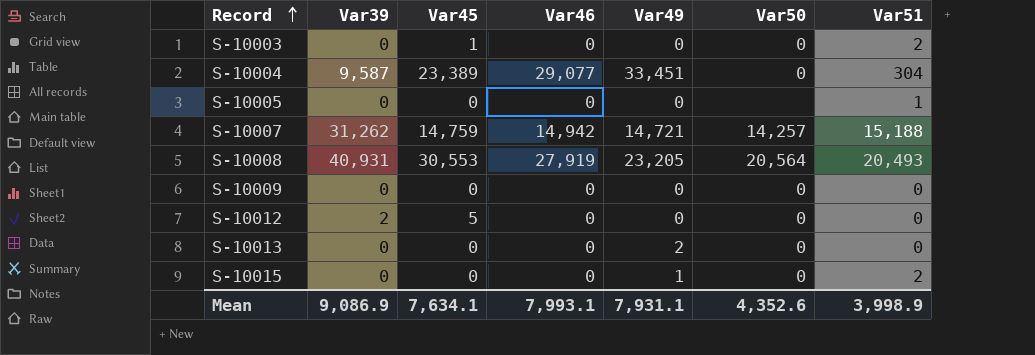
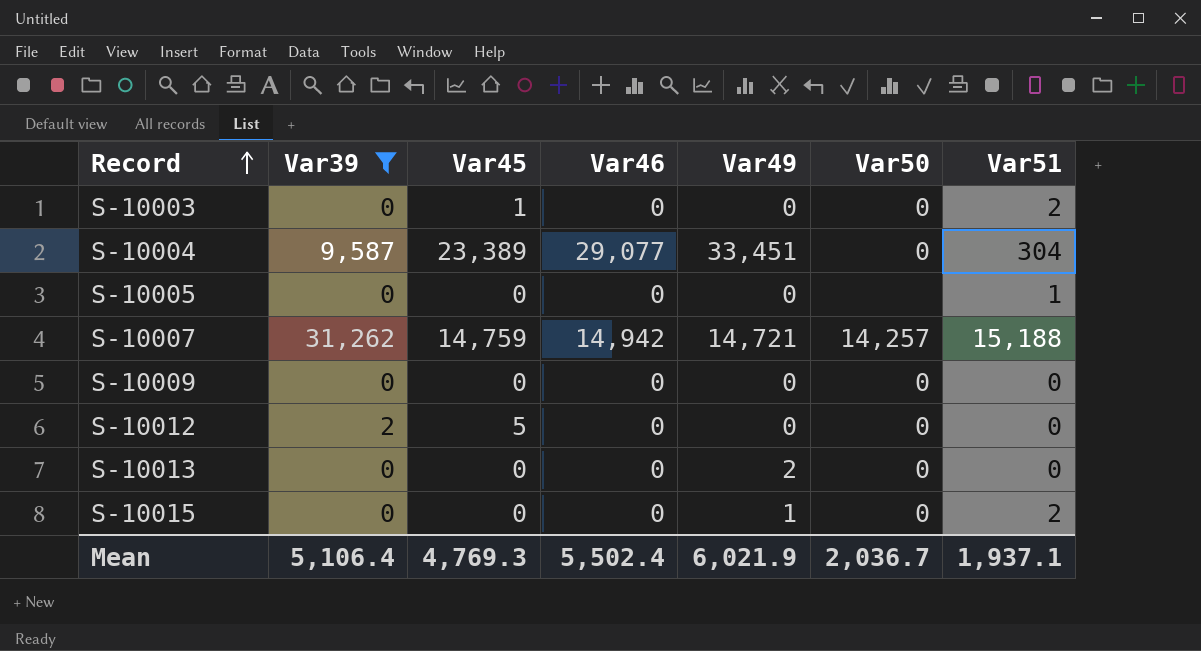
filter: none -> Var39 != 40,931
Mean | Var39: 9,086.9 -> 5,106.4
Mean | Var45: 7,634.1 -> 4,769.3
Mean | Var46: 7,993.1 -> 5,502.4
Mean | Var49: 7,931.1 -> 6,021.9
Mean | Var50: 4,352.6 -> 2,036.7
Mean | Var51: 3,998.9 -> 1,937.1

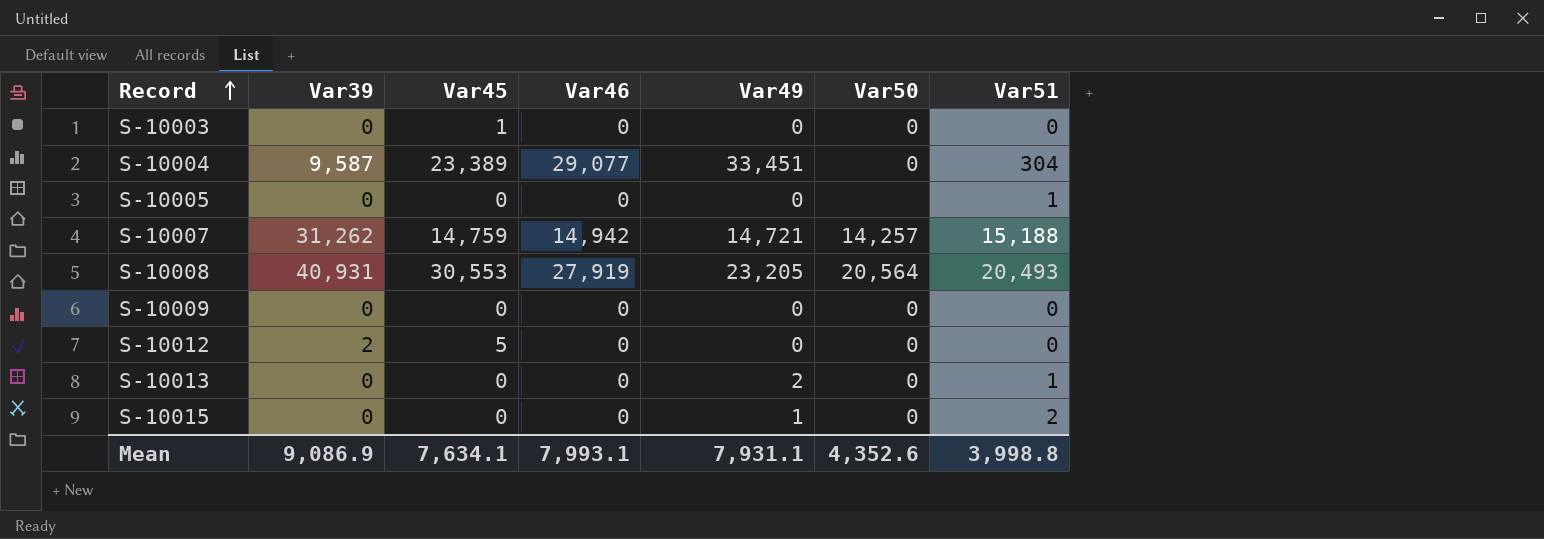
filter: Var39 != 40,931 -> none
S-10003 | Var51: 2 -> 0
S-10013 | Var51: 0 -> 1
Mean | Var39: 5,106.4 -> 9,086.9
Mean | Var45: 4,769.3 -> 7,634.1
Mean | Var46: 5,502.4 -> 7,993.1
Mean | Var49: 6,021.9 -> 7,931.1
Mean | Var50: 2,036.7 -> 4,352.6
Mean | Var51: 1,937.1 -> 3,998.8

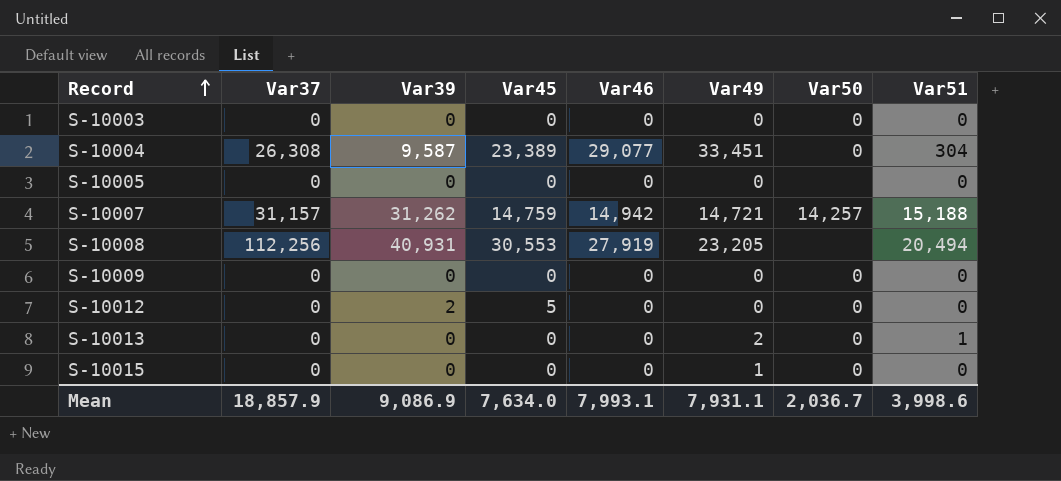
column Var37 | position: none -> 2
S-10003 | Var45: 1 -> 0
S-10005 | Var51: 1 -> 0
S-10008 | Var50: 20,564 -> none
S-10008 | Var51: 20,493 -> 20,494
S-10015 | Var51: 2 -> 0
Mean | Var45: 7,634.1 -> 7,634.0
Mean | Var50: 4,352.6 -> 2,036.7
Mean | Var51: 3,998.8 -> 3,998.6

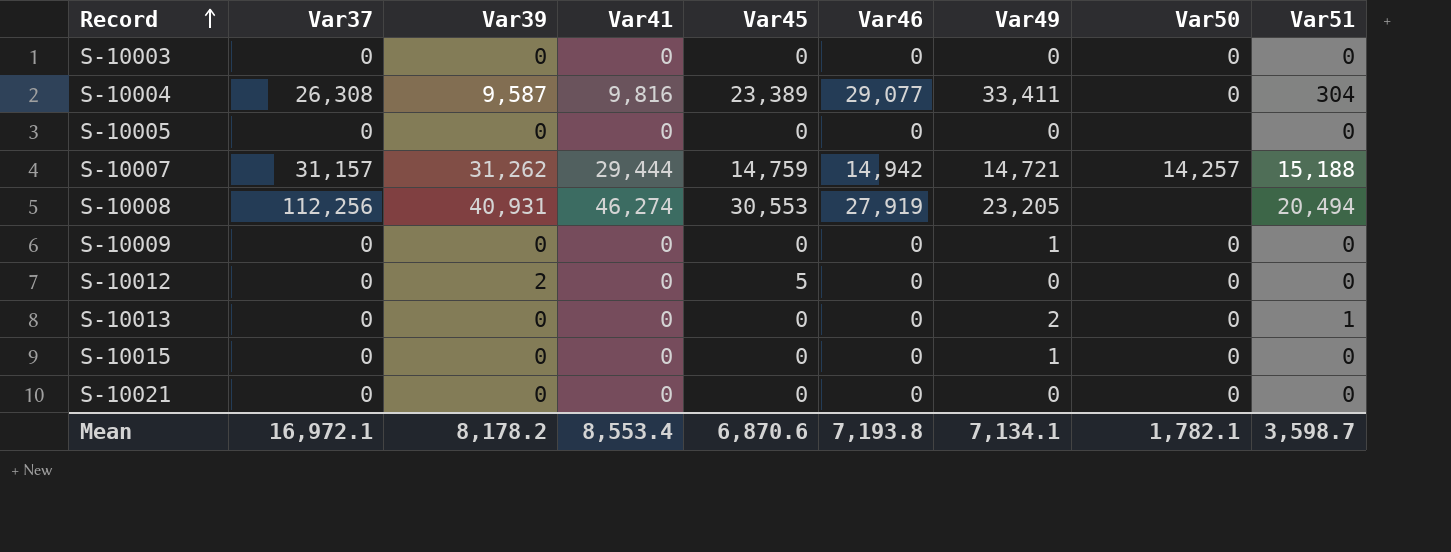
column Var41 | position: none -> 4
S-10004 | Var49: 33,451 -> 33,411
S-10009 | Var49: 0 -> 1
row S-10021: none -> 0 | 0 | 0 | 0 | 0 | 0 | 0 | 0
Mean | Var37: 18,857.9 -> 16,972.1
Mean | Var39: 9,086.9 -> 8,178.2
Mean | Var45: 7,634.0 -> 6,870.6
Mean | Var46: 7,993.1 -> 7,193.8
Mean | Var49: 7,931.1 -> 7,134.1
Mean | Var50: 2,036.7 -> 1,782.1
Mean | Var51: 3,998.6 -> 3,598.7

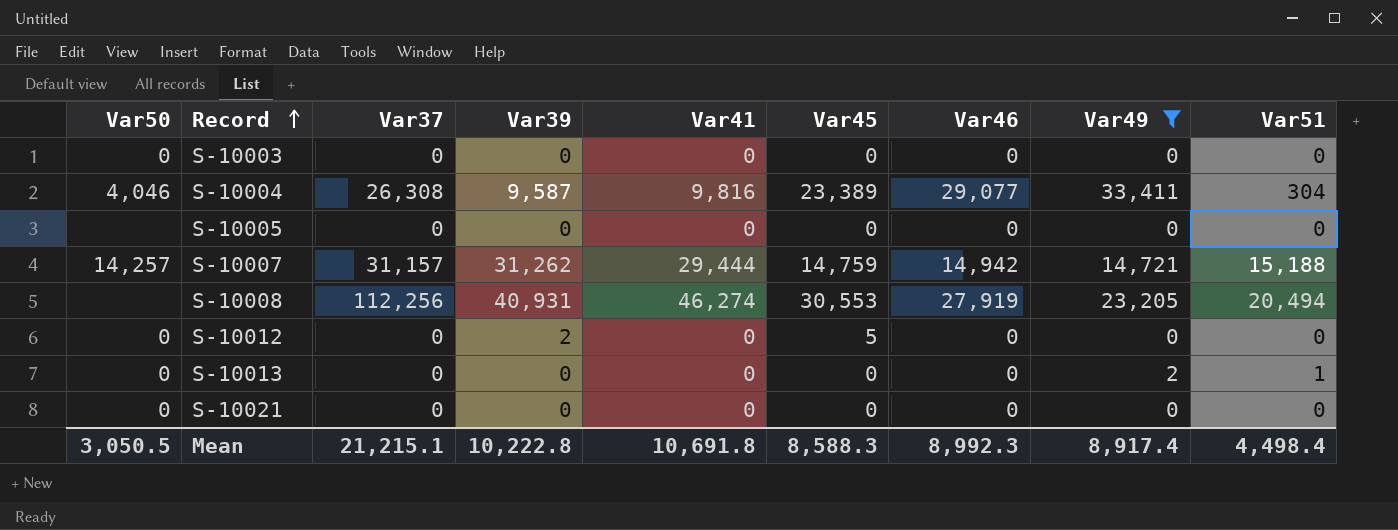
filter: none -> Var49 != 1
column Var50 | position: 8 -> 1
S-10004 | Var50: 0 -> 4,046
Mean | Var50: 1,782.1 -> 3,050.5
Mean | Var37: 16,972.1 -> 21,215.1
Mean | Var39: 8,178.2 -> 10,222.8
Mean | Var41: 8,553.4 -> 10,691.8
Mean | Var45: 6,870.6 -> 8,588.3
Mean | Var46: 7,193.8 -> 8,992.3
Mean | Var49: 7,134.1 -> 8,917.4
Mean | Var51: 3,598.7 -> 4,498.4

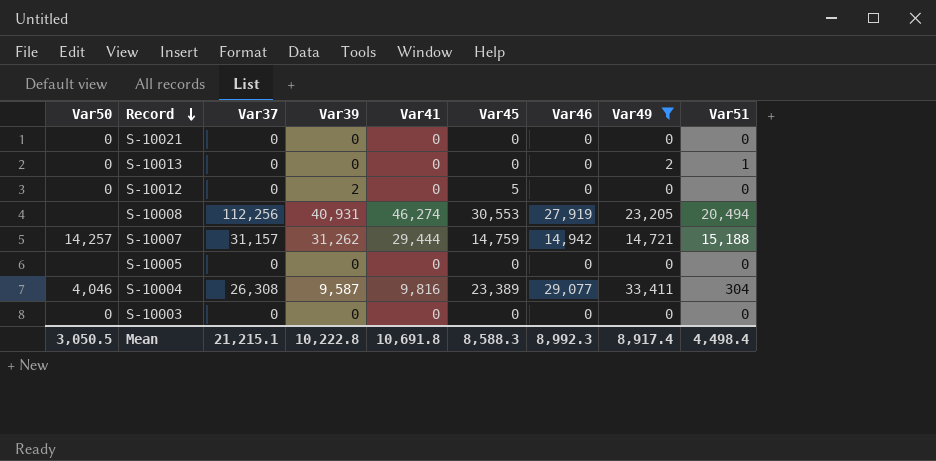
row order: Record ascending -> Record descending

